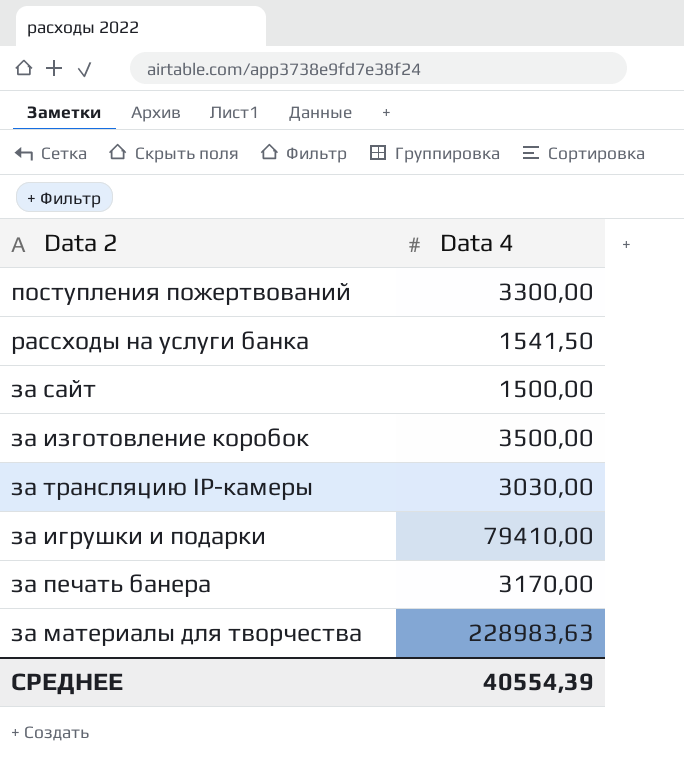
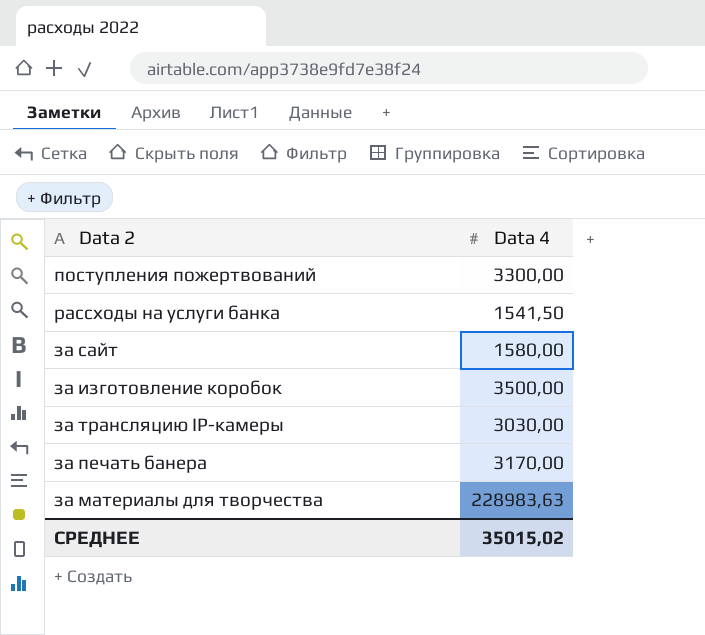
row за игрушки и подарки: 79410,00 -> none
за сайт | Data 4: 1500,00 -> 1580,00
СРЕДНЕЕ | Data 4: 40554,39 -> 35015,02

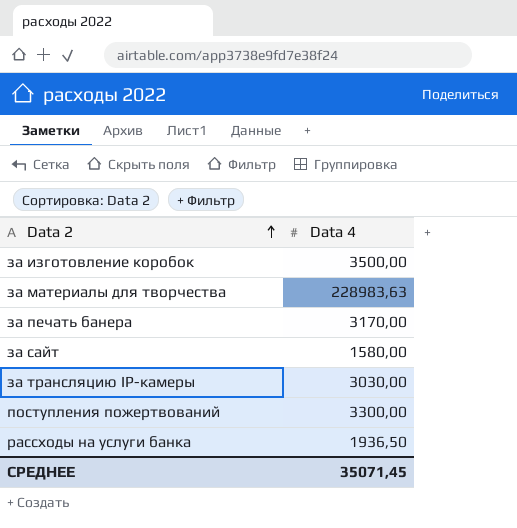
row order: none -> Data 2 ascending
рассходы на услуги банка | Data 4: 1541,50 -> 1936,50
СРЕДНЕЕ | Data 4: 35015,02 -> 35071,45

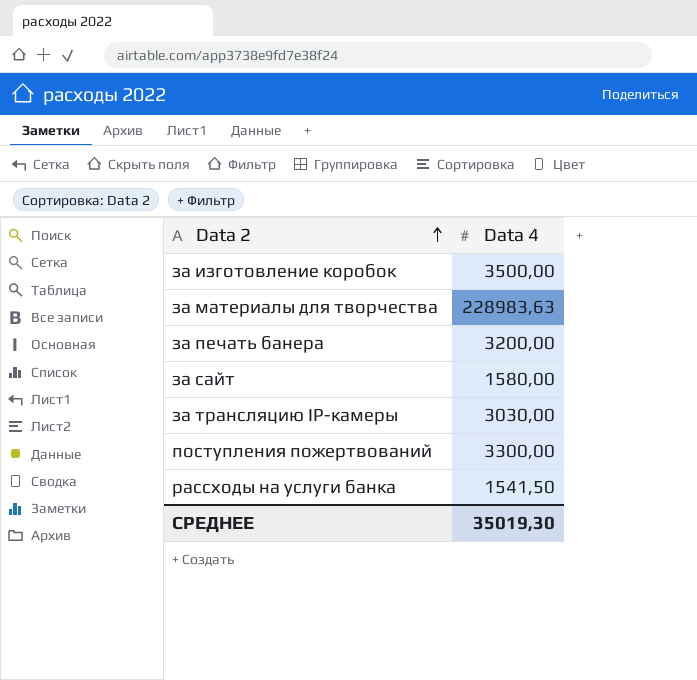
за печать банера | Data 4: 3170,00 -> 3200,00
рассходы на услуги банка | Data 4: 1936,50 -> 1541,50
СРЕДНЕЕ | Data 4: 35071,45 -> 35019,30

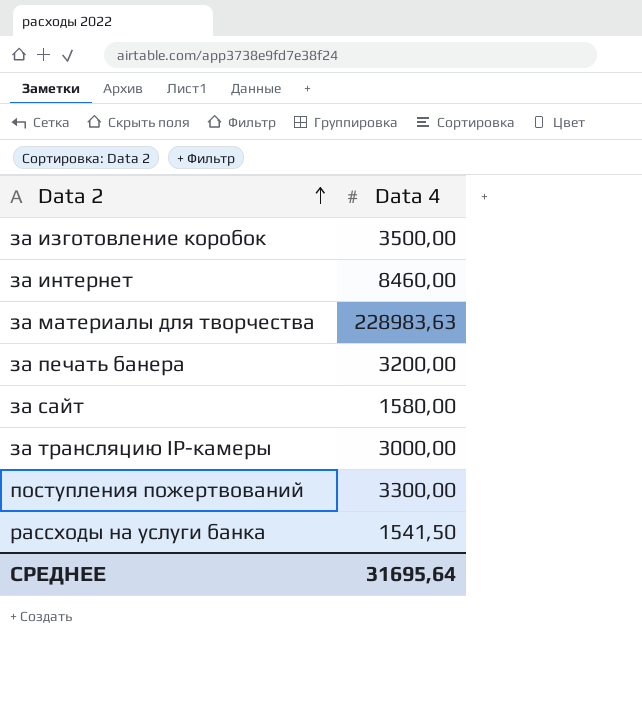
row за интернет: none -> 8460,00
за трансляцию IP-камеры | Data 4: 3030,00 -> 3000,00
СРЕДНЕЕ | Data 4: 35019,30 -> 31695,64

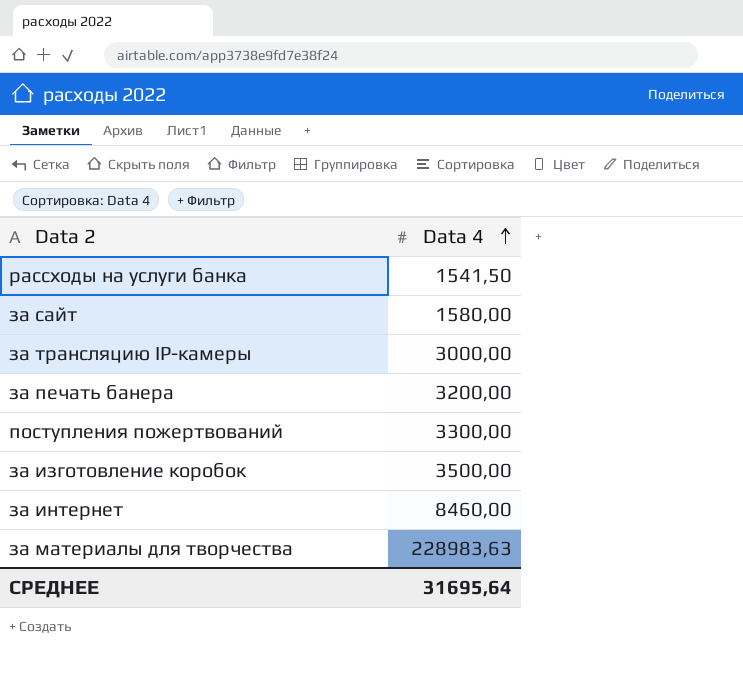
row order: Data 2 ascending -> Data 4 ascending

